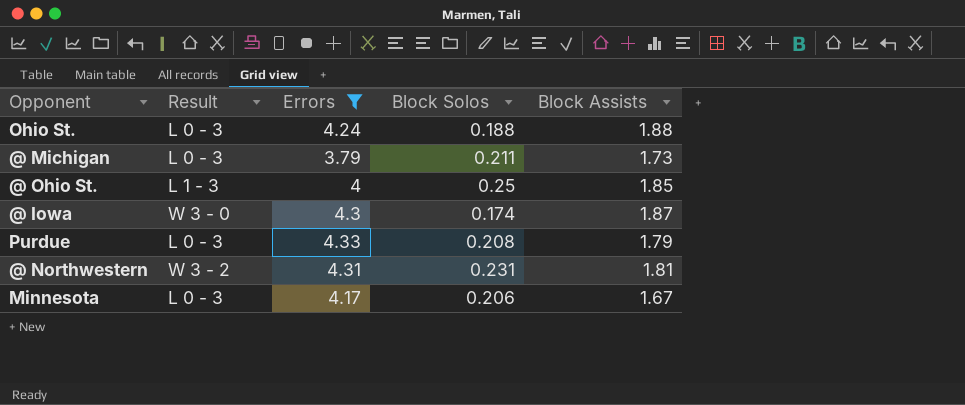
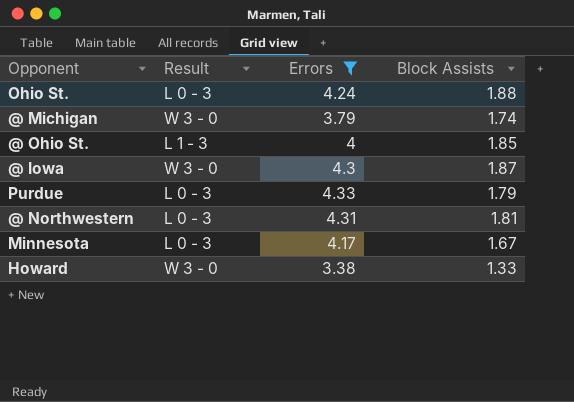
column Block Solos | position: 4 -> none
@ Michigan | Result: L 0 - 3 -> W 3 - 0
@ Michigan | Block Assists: 1.73 -> 1.74
@ Northwestern | Result: W 3 - 2 -> L 0 - 3
row Howard: none -> W 3 - 0 | 3.38 | 1.33

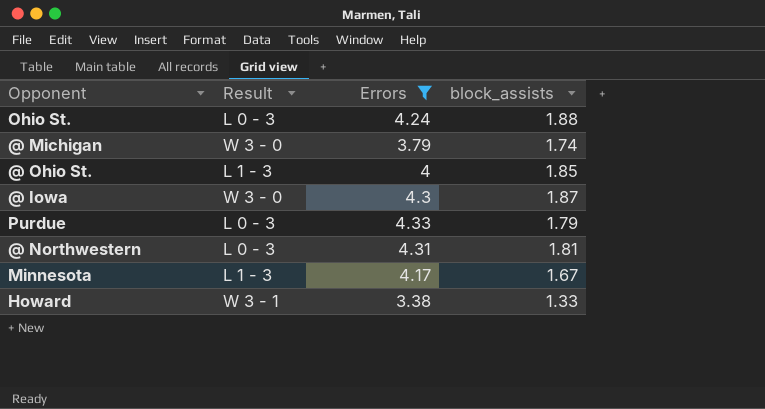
column name: Block Assists -> block_assists
Minnesota | Result: L 0 - 3 -> L 1 - 3
Howard | Result: W 3 - 0 -> W 3 - 1

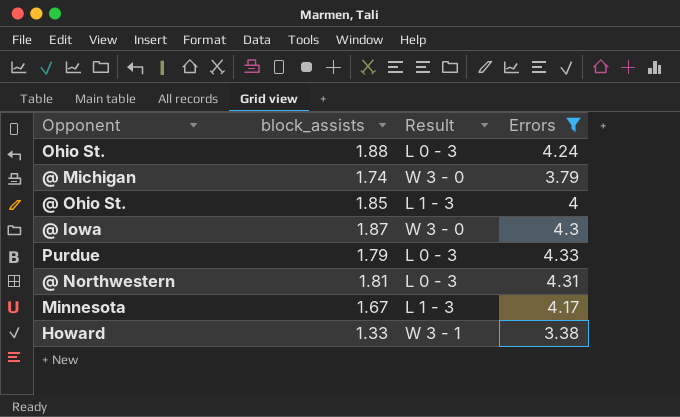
column block_assists | position: 4 -> 2

